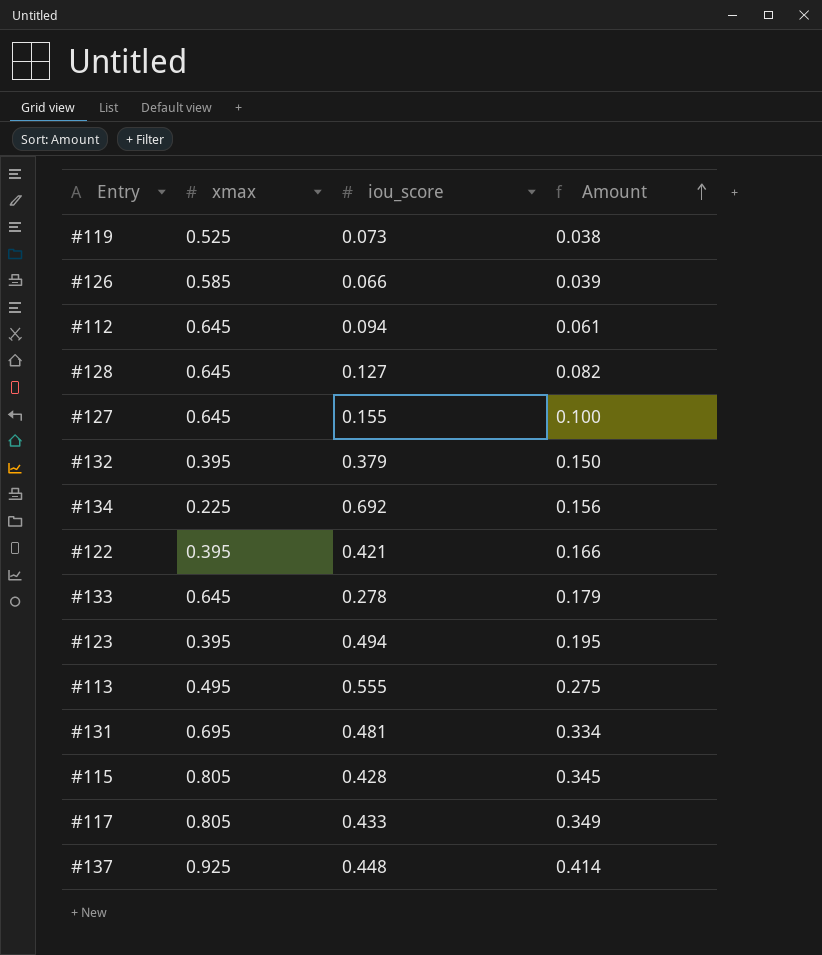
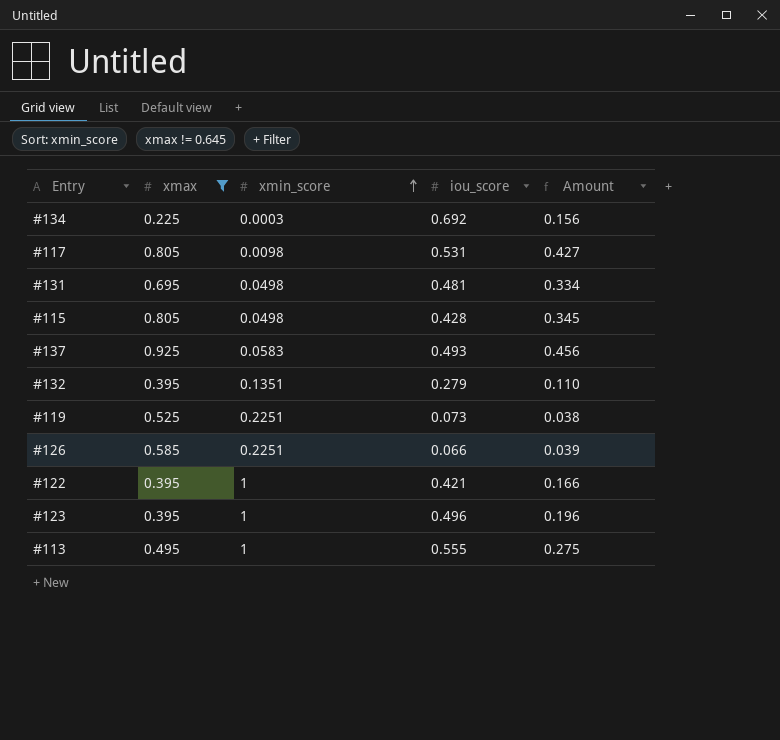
filter: none -> xmax != 0.645
row order: Amount ascending -> xmin_score ascending
column xmin_score | position: none -> 3
#117 | iou_score: 0.433 -> 0.531
#117 | Amount: 0.349 -> 0.427
#137 | iou_score: 0.448 -> 0.493
#137 | Amount: 0.414 -> 0.456
#132 | iou_score: 0.379 -> 0.279
#132 | Amount: 0.150 -> 0.110
#123 | iou_score: 0.494 -> 0.496
#123 | Amount: 0.195 -> 0.196

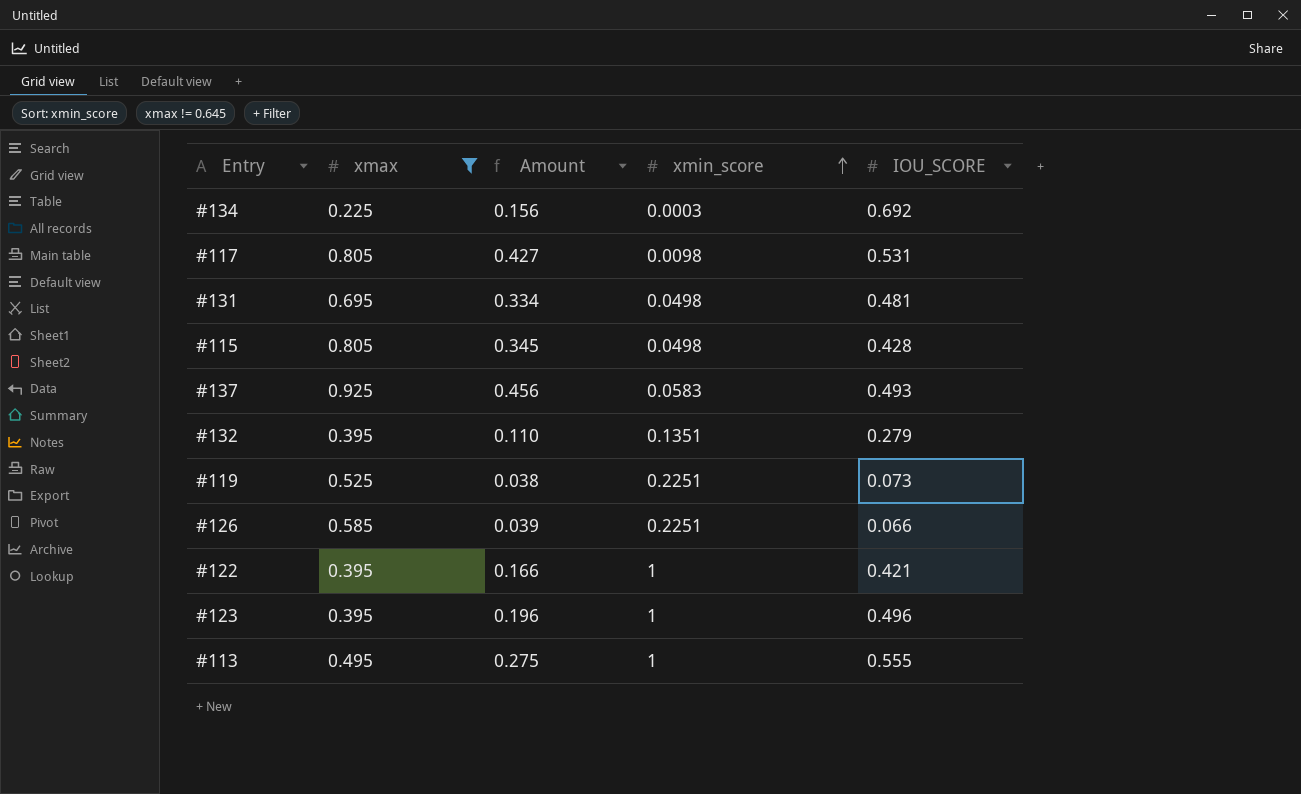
column Amount | position: 5 -> 3
column name: iou_score -> IOU_SCORE

